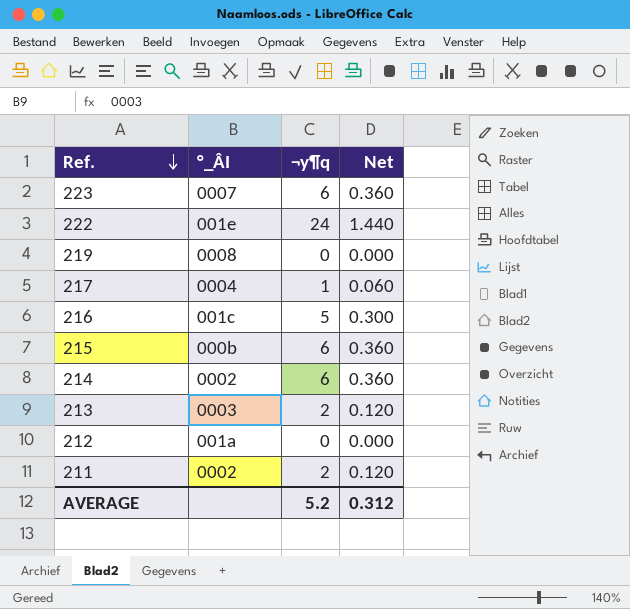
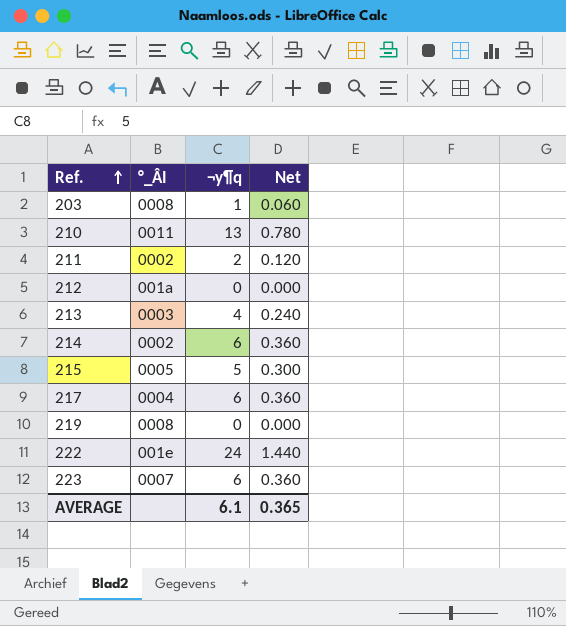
row order: Ref. descending -> Ref. ascending
row 216: 001c | 5 | 0.300 -> none
row 203: none -> 0008 | 1 | 0.060
row 210: none -> 0011 | 13 | 0.780
213 | ¬y¶q: 2 -> 4
213 | Net: 0.120 -> 0.240
215 | °_ÂI: 000b -> 0005
215 | ¬y¶q: 6 -> 5
215 | Net: 0.360 -> 0.300
217 | ¬y¶q: 1 -> 6
217 | Net: 0.060 -> 0.360
AVERAGE | ¬y¶q: 5.2 -> 6.1
AVERAGE | Net: 0.312 -> 0.365

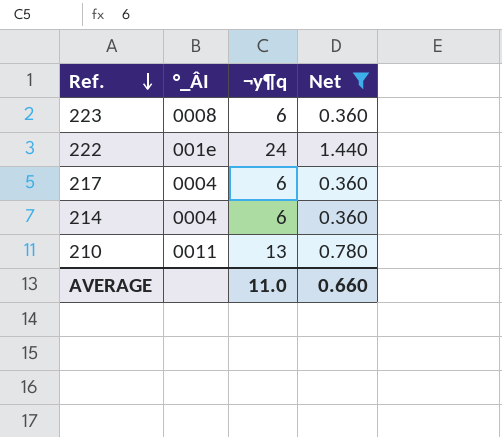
filter: none -> Net >= 0.360
row order: Ref. ascending -> Ref. descending
223 | °_ÂI: 0007 -> 0008
214 | °_ÂI: 0002 -> 0004
AVERAGE | ¬y¶q: 6.1 -> 11.0
AVERAGE | Net: 0.365 -> 0.660

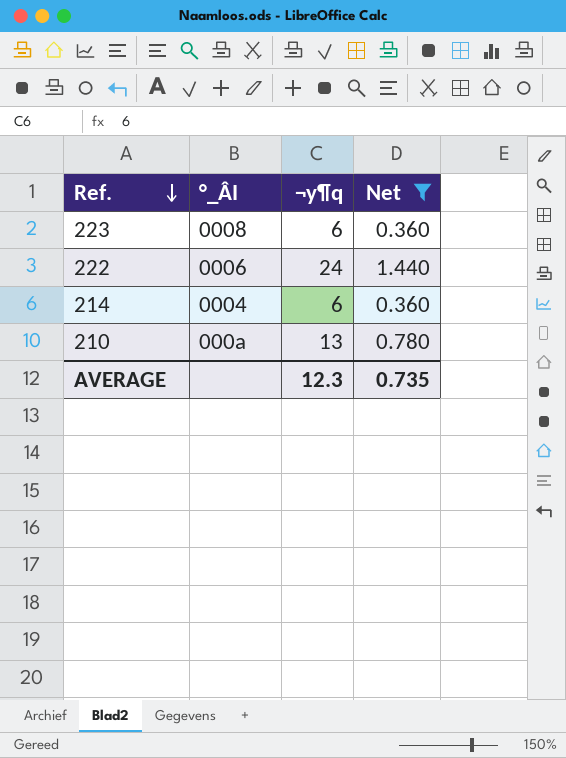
row 217: 0004 | 6 | 0.360 -> none
222 | °_ÂI: 001e -> 0006
210 | °_ÂI: 0011 -> 000a
AVERAGE | ¬y¶q: 11.0 -> 12.3
AVERAGE | Net: 0.660 -> 0.735

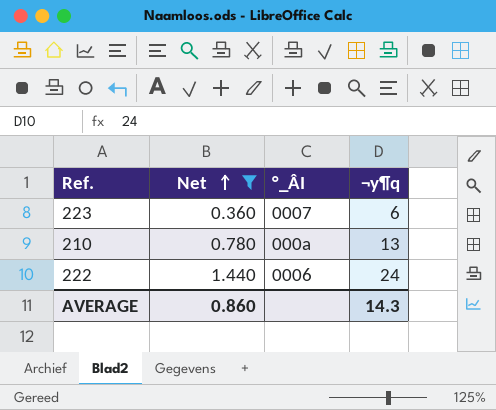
row order: Ref. descending -> Net ascending
column Net | position: 4 -> 2
row 214: 0004 | 6 | 0.360 -> none
223 | °_ÂI: 0008 -> 0007
AVERAGE | Net: 0.735 -> 0.860
AVERAGE | ¬y¶q: 12.3 -> 14.3

